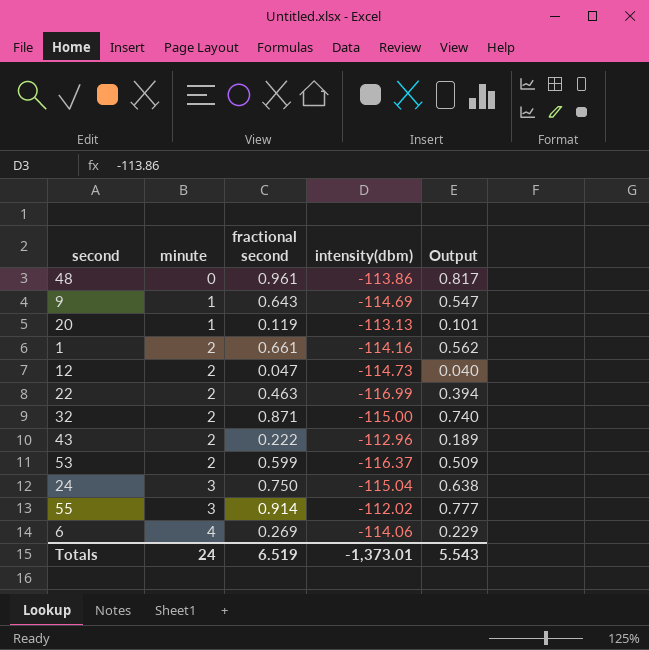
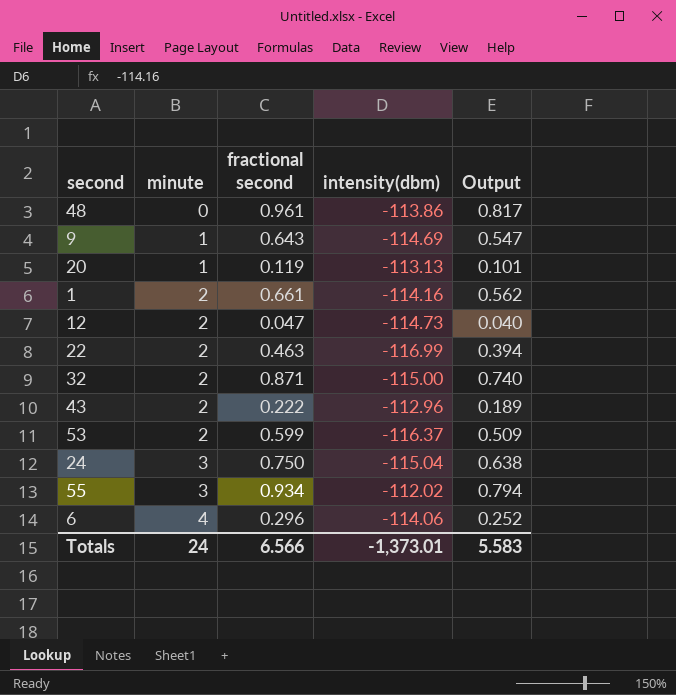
55 | fractional second: 0.914 -> 0.934
55 | Output: 0.777 -> 0.794
6 | fractional second: 0.269 -> 0.296
6 | Output: 0.229 -> 0.252
Totals | fractional second: 6.519 -> 6.566
Totals | Output: 5.543 -> 5.583

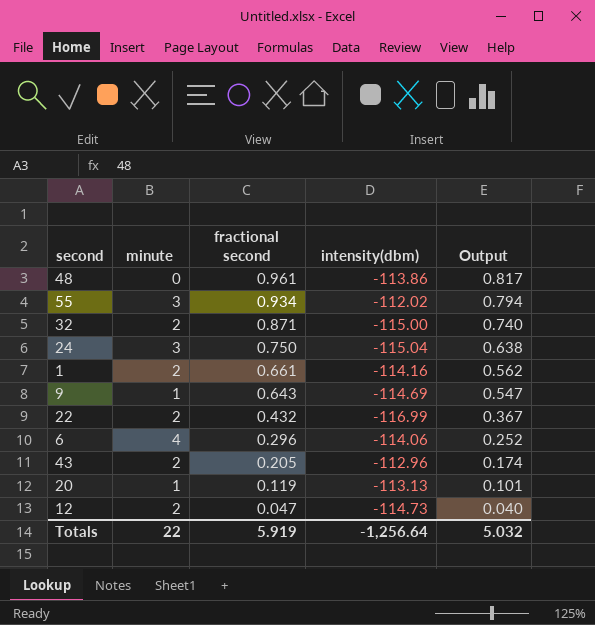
row order: minute ascending -> fractional second descending
row 53: 2 | 0.599 | -116.37 | 0.509 -> none
22 | fractional second: 0.463 -> 0.432
22 | Output: 0.394 -> 0.367
43 | fractional second: 0.222 -> 0.205
43 | Output: 0.189 -> 0.174
Totals | minute: 24 -> 22
Totals | fractional second: 6.566 -> 5.919
Totals | intensity(dbm): -1,373.01 -> -1,256.64
Totals | Output: 5.583 -> 5.032

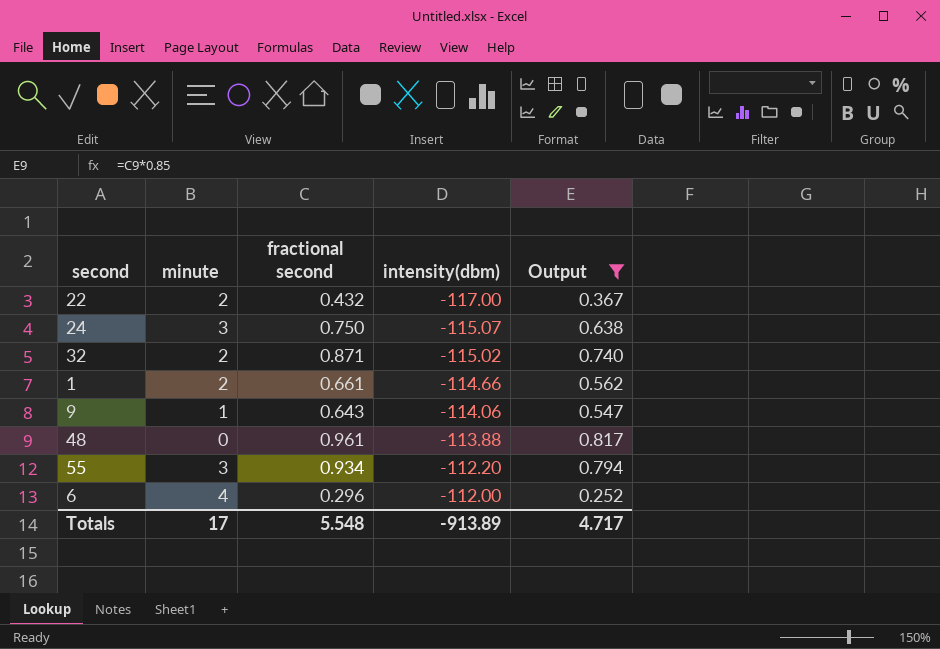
filter: none -> Output >= 0.252
row order: fractional second descending -> intensity(dbm) ascending
22 | intensity(dbm): -116.99 -> -117.00
24 | intensity(dbm): -115.04 -> -115.07
32 | intensity(dbm): -115.00 -> -115.02
1 | intensity(dbm): -114.16 -> -114.66
9 | intensity(dbm): -114.69 -> -114.06
48 | intensity(dbm): -113.86 -> -113.88
55 | intensity(dbm): -112.02 -> -112.20
6 | intensity(dbm): -114.06 -> -112.00
Totals | minute: 22 -> 17
Totals | fractional second: 5.919 -> 5.548
Totals | intensity(dbm): -1,256.64 -> -913.89
Totals | Output: 5.032 -> 4.717

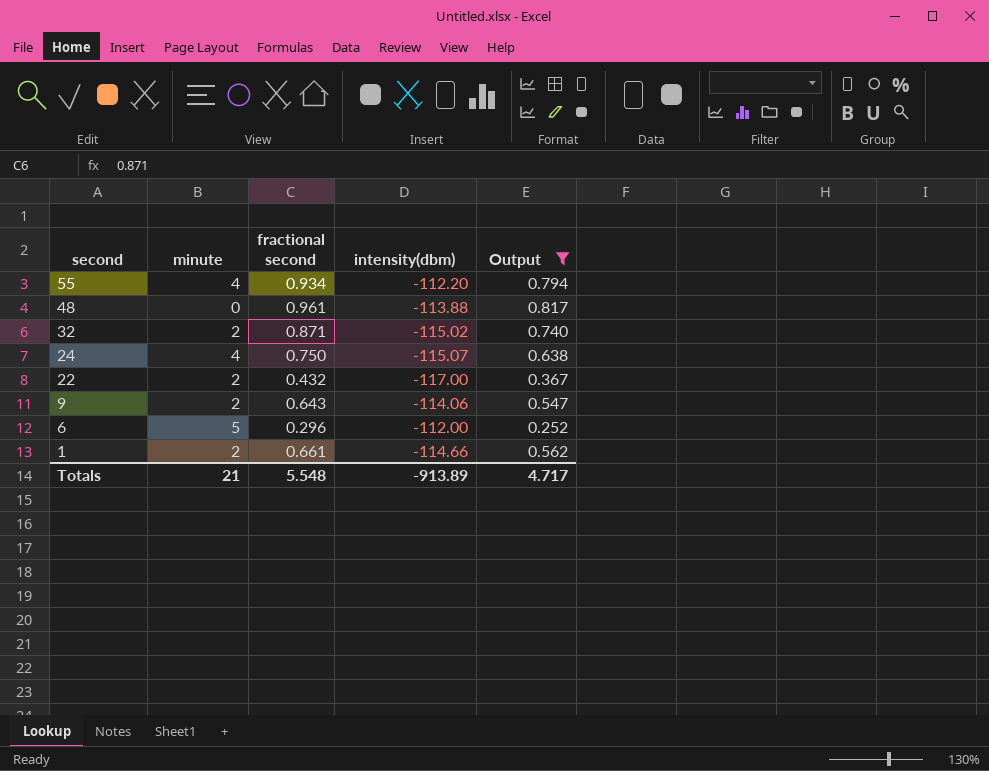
row order: intensity(dbm) ascending -> second descending
55 | minute: 3 -> 4
24 | minute: 3 -> 4
9 | minute: 1 -> 2
6 | minute: 4 -> 5
Totals | minute: 17 -> 21

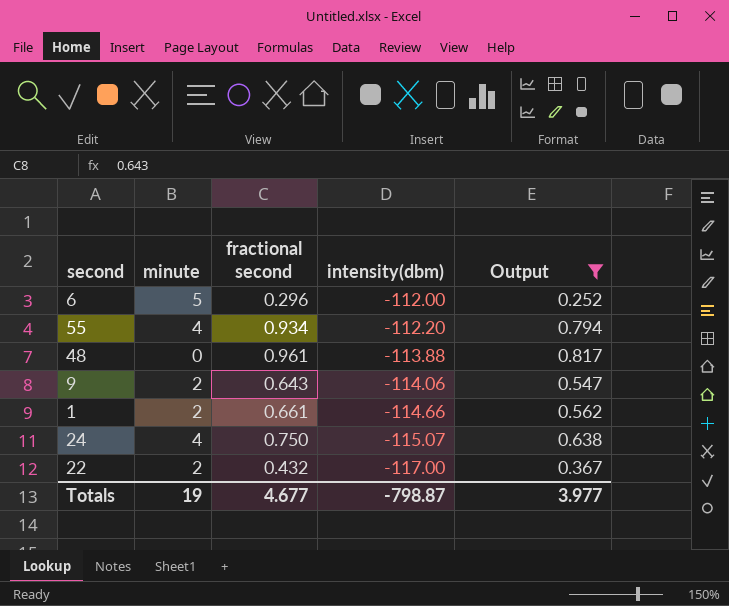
row order: second descending -> intensity(dbm) descending
row 32: 2 | 0.871 | -115.02 | 0.740 -> none
Totals | minute: 21 -> 19
Totals | fractional second: 5.548 -> 4.677
Totals | intensity(dbm): -913.89 -> -798.87
Totals | Output: 4.717 -> 3.977

